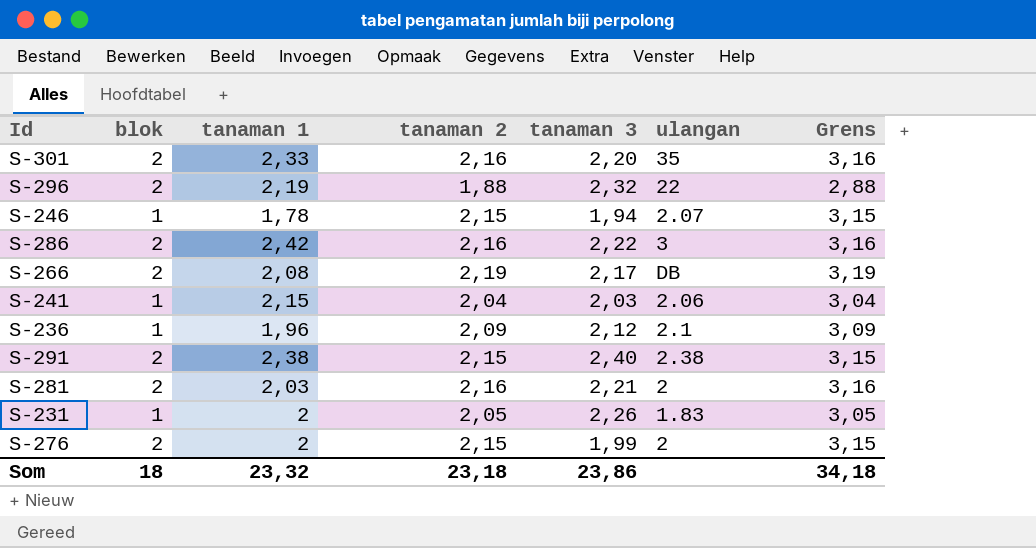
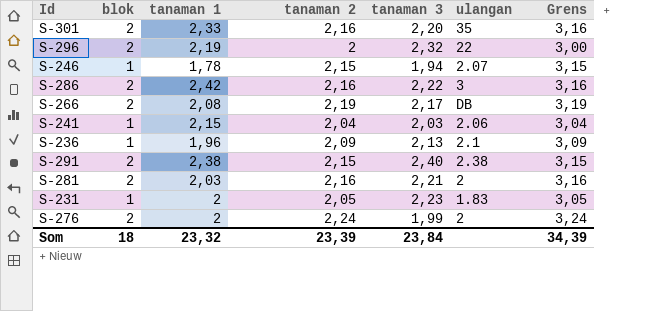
S-296 | tanaman 2: 1,88 -> 2
S-296 | Grens: 2,88 -> 3,00
S-236 | tanaman 3: 2,12 -> 2,13
S-231 | tanaman 3: 2,26 -> 2,23
S-276 | tanaman 2: 2,15 -> 2,24
S-276 | Grens: 3,15 -> 3,24
Som | tanaman 2: 23,18 -> 23,39
Som | tanaman 3: 23,86 -> 23,84
Som | Grens: 34,18 -> 34,39

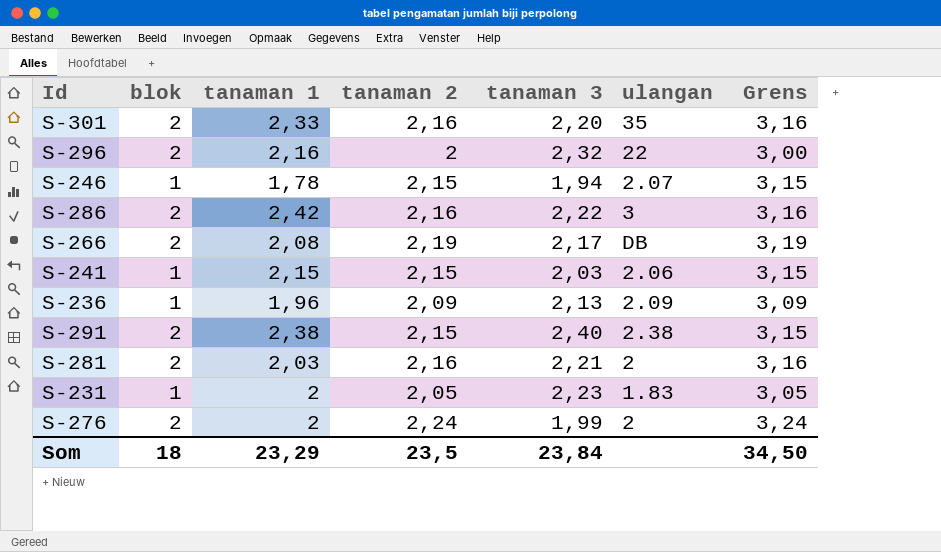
S-296 | tanaman 1: 2,19 -> 2,16
S-241 | tanaman 2: 2,04 -> 2,15
S-241 | Grens: 3,04 -> 3,15
S-236 | ulangan: 2.1 -> 2.09
Som | tanaman 1: 23,32 -> 23,29
Som | tanaman 2: 23,39 -> 23,5
Som | Grens: 34,39 -> 34,50

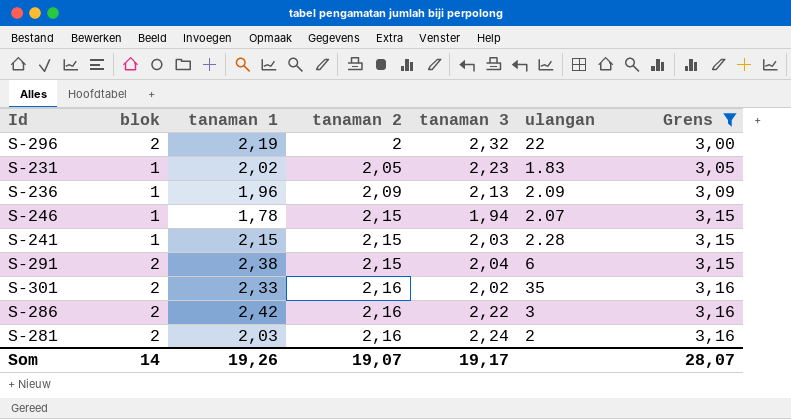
filter: none -> Grens <= 3,16
row order: none -> tanaman 2 ascending
S-296 | tanaman 1: 2,16 -> 2,19
S-231 | tanaman 1: 2 -> 2,02
S-241 | ulangan: 2.06 -> 2.28
S-291 | tanaman 3: 2,40 -> 2,04
S-291 | ulangan: 2.38 -> 6
S-301 | tanaman 3: 2,20 -> 2,02
S-281 | tanaman 3: 2,21 -> 2,24
Som | blok: 18 -> 14
Som | tanaman 1: 23,29 -> 19,26
Som | tanaman 2: 23,5 -> 19,07
Som | tanaman 3: 23,84 -> 19,17
Som | Grens: 34,50 -> 28,07

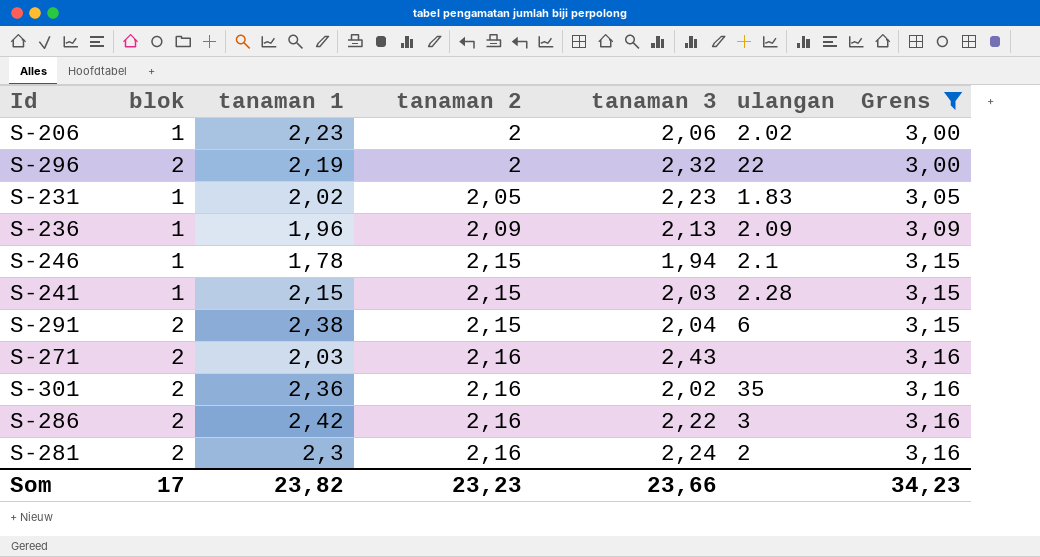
row S-206: none -> 1 | 2,23 | 2 | 2,06 | 2.02 | 3,00
S-246 | ulangan: 2.07 -> 2.1
row S-271: none -> 2 | 2,03 | 2,16 | 2,43 | none | 3,16
S-301 | tanaman 1: 2,33 -> 2,36
S-281 | tanaman 1: 2,03 -> 2,3
Som | blok: 14 -> 17
Som | tanaman 1: 19,26 -> 23,82
Som | tanaman 2: 19,07 -> 23,23
Som | tanaman 3: 19,17 -> 23,66
Som | Grens: 28,07 -> 34,23

